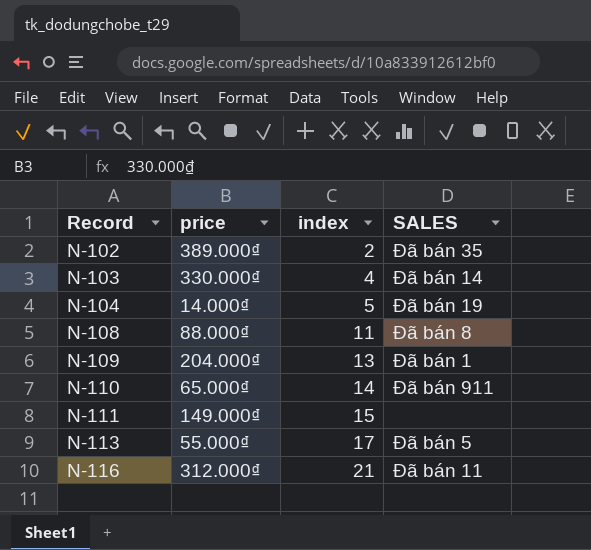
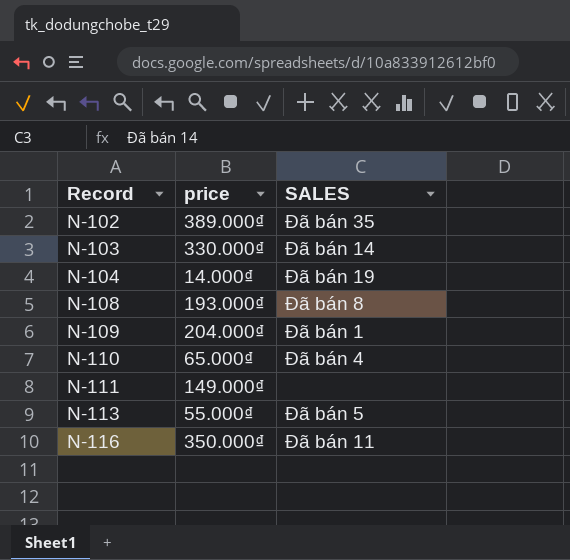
column index | position: 3 -> none
N-108 | price: 88.000₫ -> 193.000₫
N-110 | SALES: Đã bán 911 -> Đã bán 4
N-116 | price: 312.000₫ -> 350.000₫

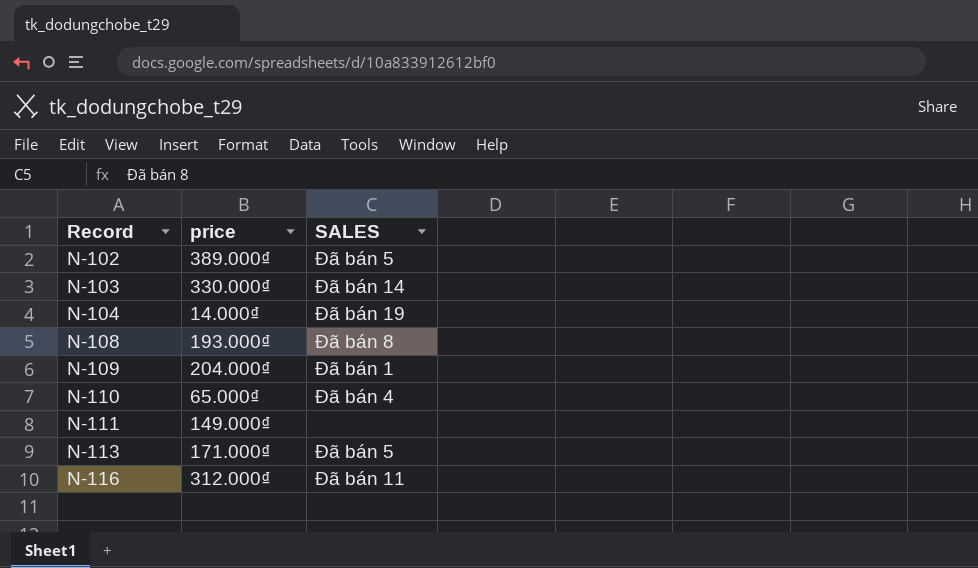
N-102 | SALES: Đã bán 35 -> Đã bán 5
N-113 | price: 55.000₫ -> 171.000₫
N-116 | price: 350.000₫ -> 312.000₫

